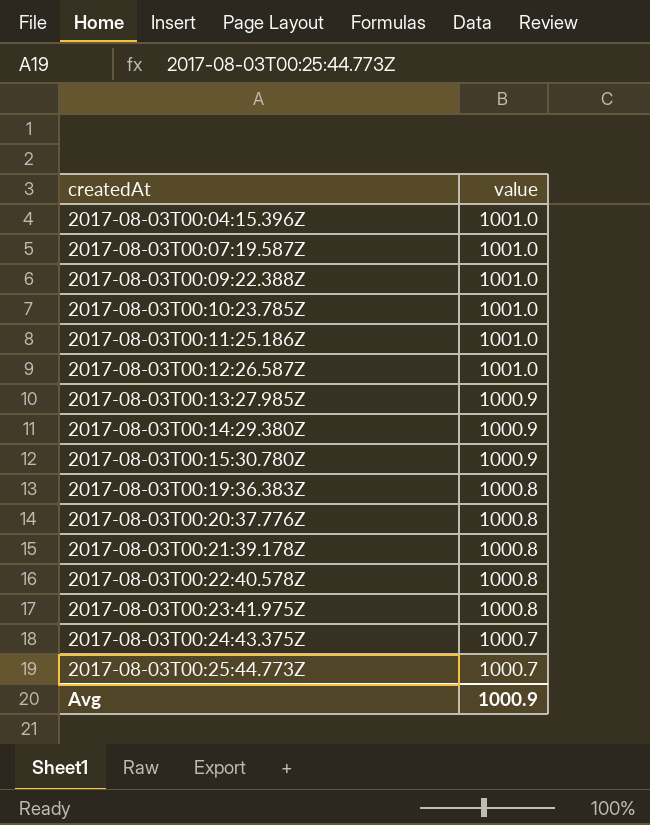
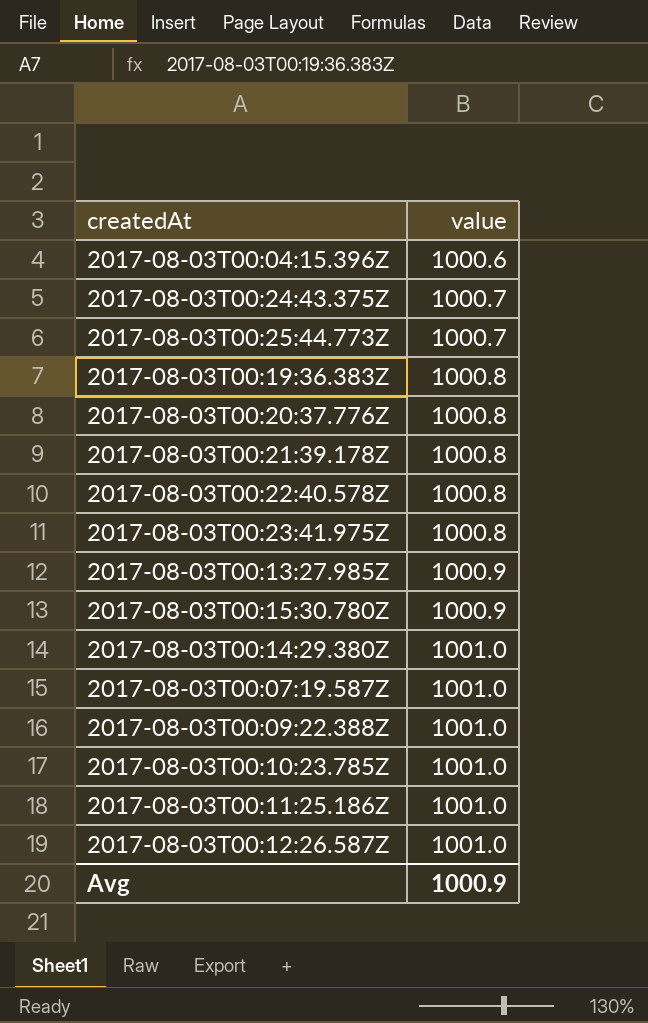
row order: createdAt ascending -> value ascending
2017-08-03T00:04:15.396Z | value: 1001.0 -> 1000.6
2017-08-03T00:14:29.380Z | value: 1000.9 -> 1001.0

